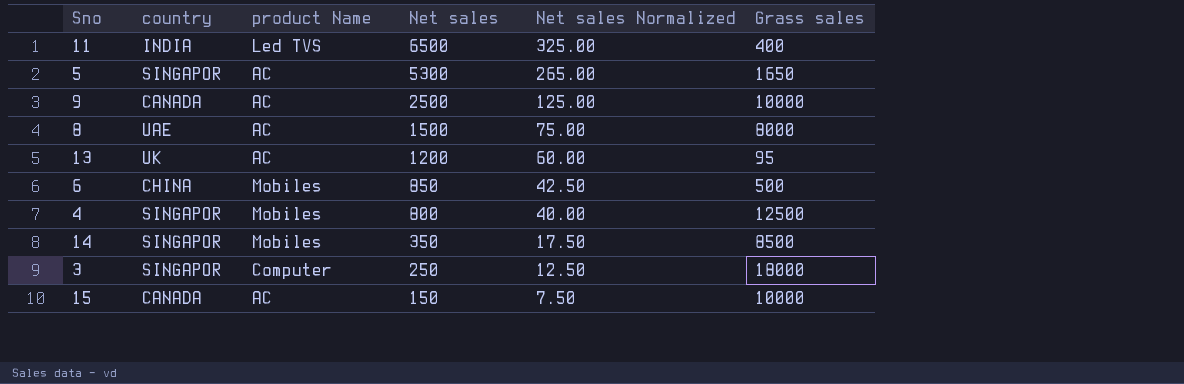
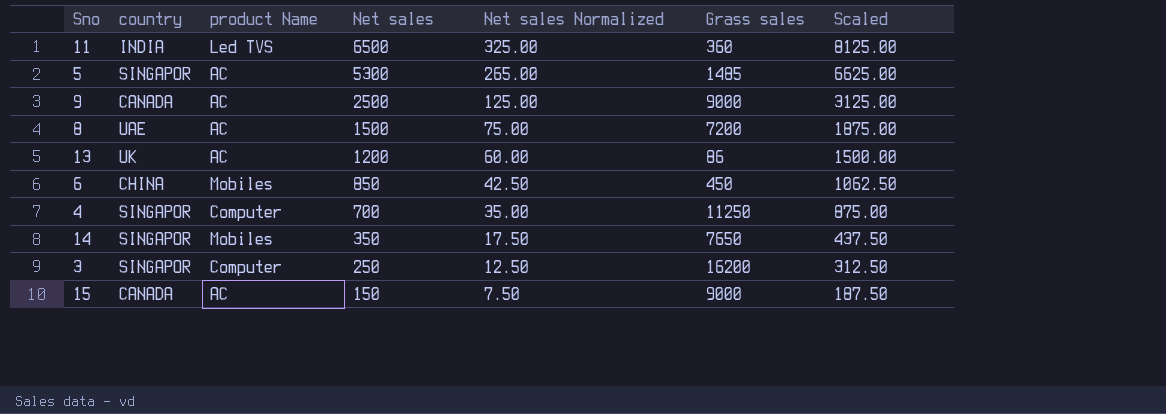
column Scaled | formula: none -> [Net sales] * 1.25
11 | Grass sales: 400 -> 360
5 | Grass sales: 1650 -> 1485
9 | Grass sales: 10000 -> 9000
8 | Grass sales: 8000 -> 7200
13 | Grass sales: 95 -> 86
6 | Grass sales: 500 -> 450
4 | product Name: Mobiles -> Computer
4 | Net sales: 800 -> 700
4 | Net sales Normalized: 40.00 -> 35.00
4 | Grass sales: 12500 -> 11250
14 | Grass sales: 8500 -> 7650
3 | Grass sales: 18000 -> 16200
15 | Grass sales: 10000 -> 9000

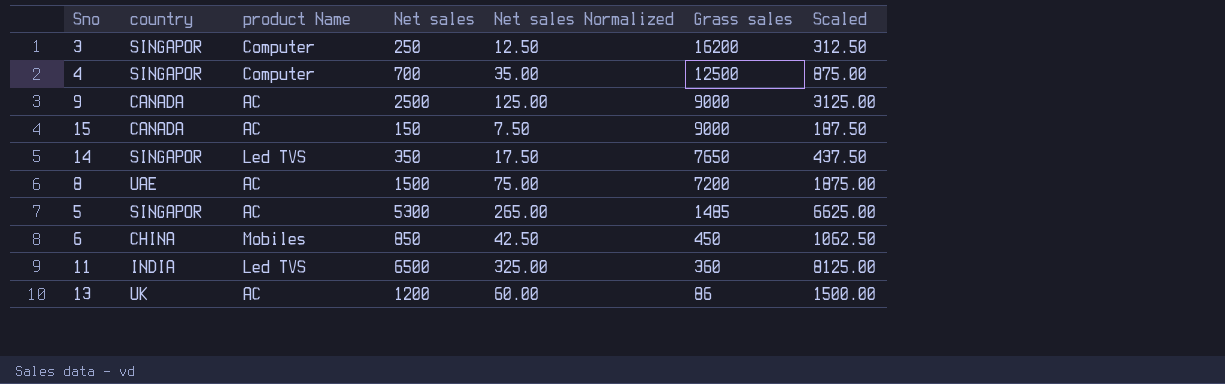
row order: Net sales descending -> Grass sales descending
4 | Grass sales: 11250 -> 12500
14 | product Name: Mobiles -> Led TVS

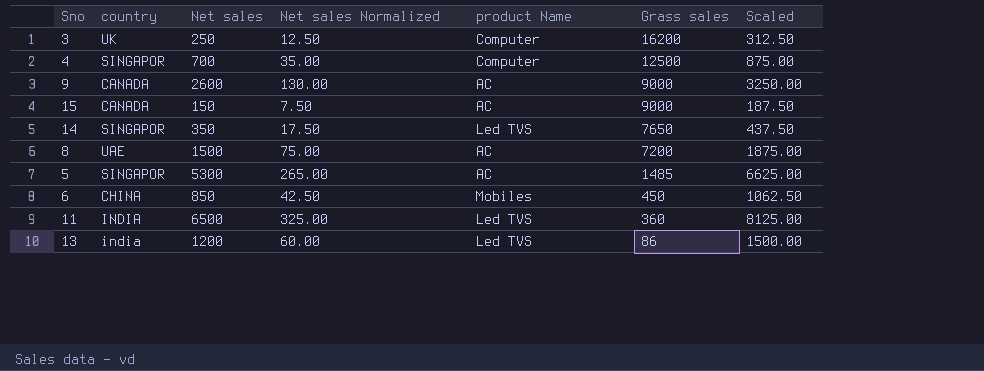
column product Name | position: 3 -> 5
3 | country: SINGAPOR -> UK
9 | Net sales: 2500 -> 2600
9 | Net sales Normalized: 125.00 -> 130.00
9 | Scaled: 3125.00 -> 3250.00
13 | country: UK -> india
13 | product Name: AC -> Led TVS

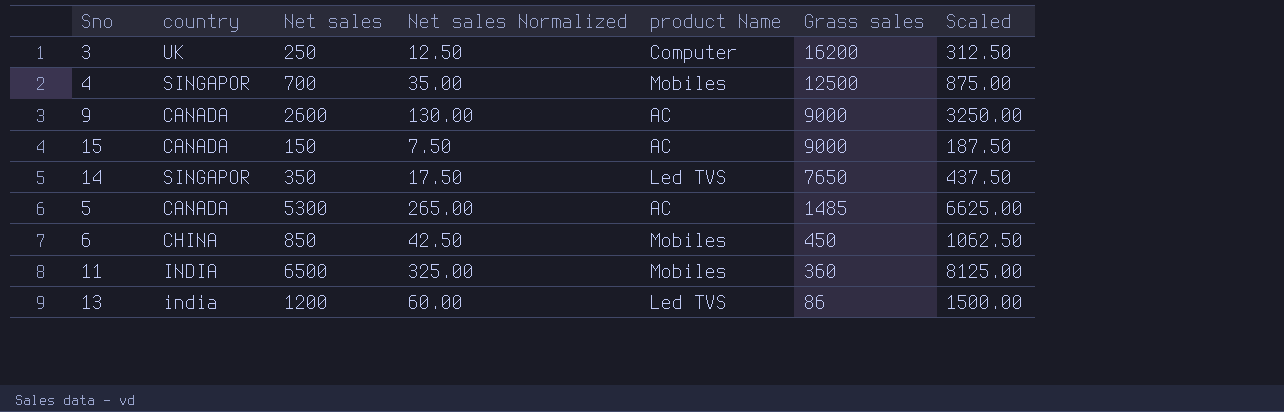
row 8: UAE | 1500 | 75.00 | AC | 7200 | 1875.00 -> none
4 | product Name: Computer -> Mobiles
5 | country: SINGAPOR -> CANADA
11 | product Name: Led TVS -> Mobiles

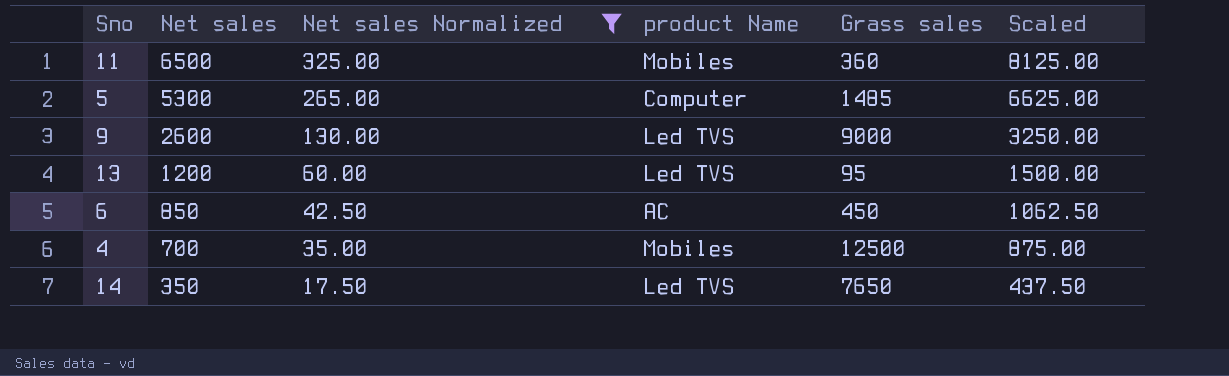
filter: none -> Net sales Normalized >= 17.50
row order: Grass sales descending -> Net sales descending
column country | position: 2 -> none
5 | product Name: AC -> Computer
9 | product Name: AC -> Led TVS
13 | Grass sales: 86 -> 95
6 | product Name: Mobiles -> AC

